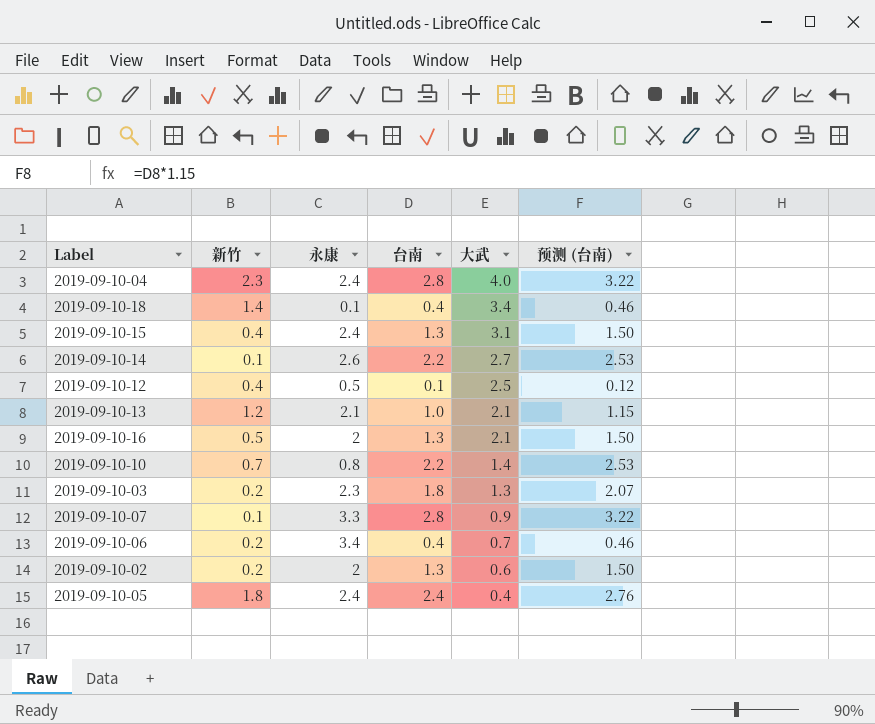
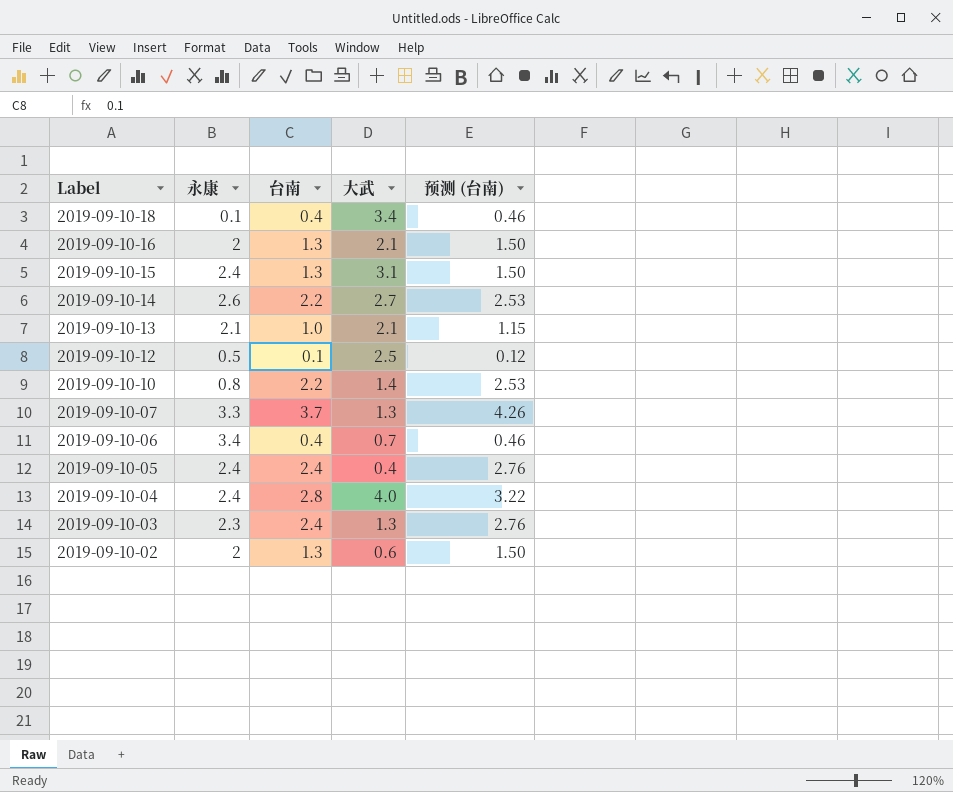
row order: 大武 descending -> Label descending
column 新竹 | position: 2 -> none
2019-09-10-07 | 台南: 2.8 -> 3.7
2019-09-10-07 | 大武: 0.9 -> 1.3
2019-09-10-07 | 预测 (台南): 3.22 -> 4.26
2019-09-10-03 | 台南: 1.8 -> 2.4
2019-09-10-03 | 预测 (台南): 2.07 -> 2.76

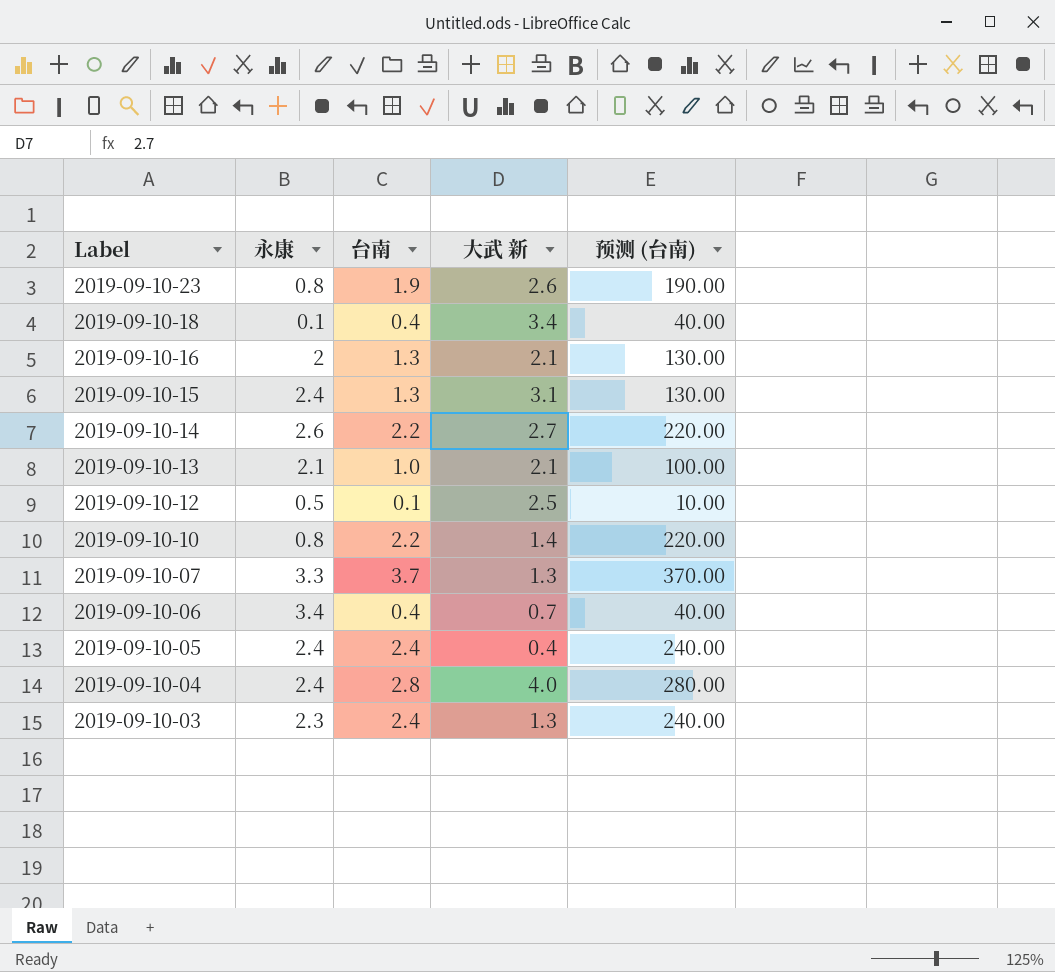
column name: 大武 -> 大武 新
column 预测 (台南) | formula: [台南] * 1.15 -> [台南] * 100
row 2019-09-10-02: 2 | 1.3 | 0.6 | 1.50 -> none
row 2019-09-10-23: none -> 0.8 | 1.9 | 2.6 | 190.00

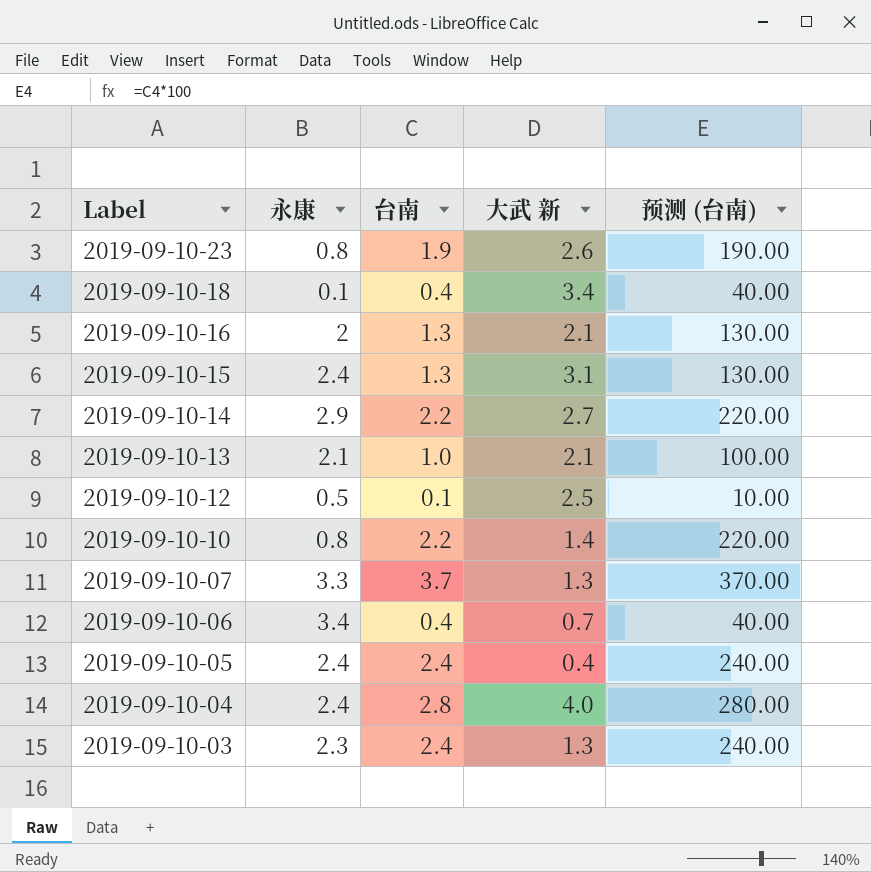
2019-09-10-14 | 永康: 2.6 -> 2.9

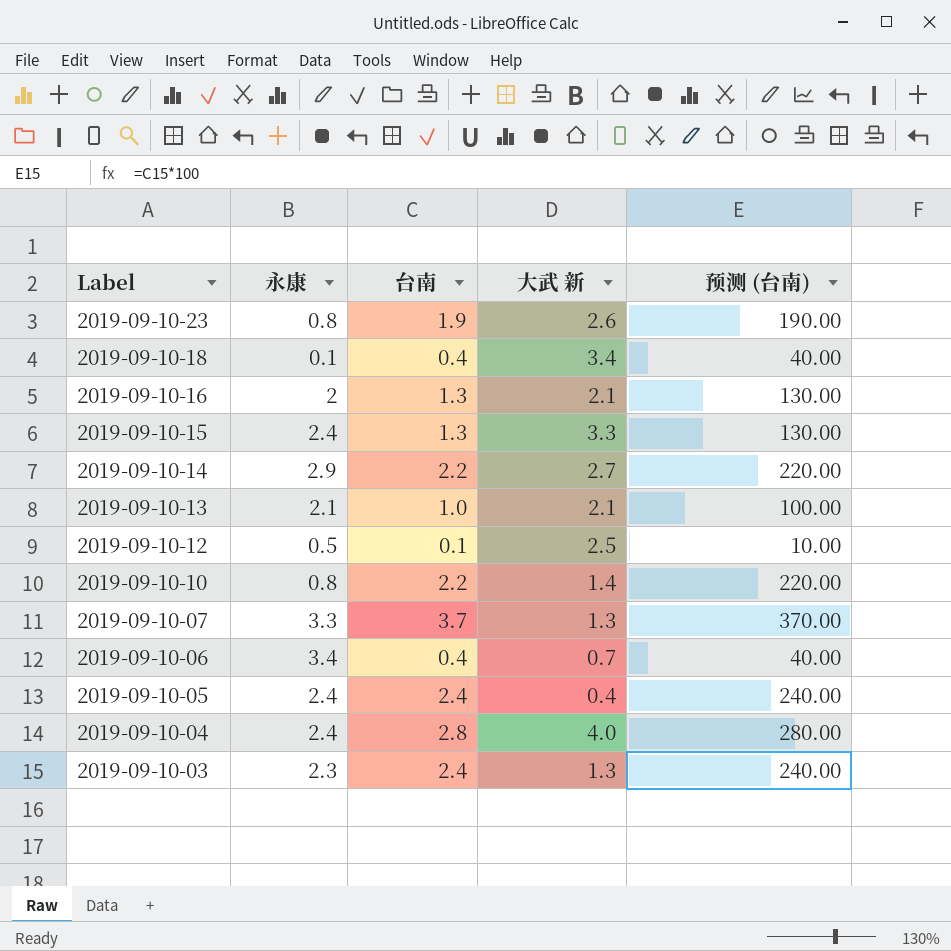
2019-09-10-15 | 大武 新: 3.1 -> 3.3

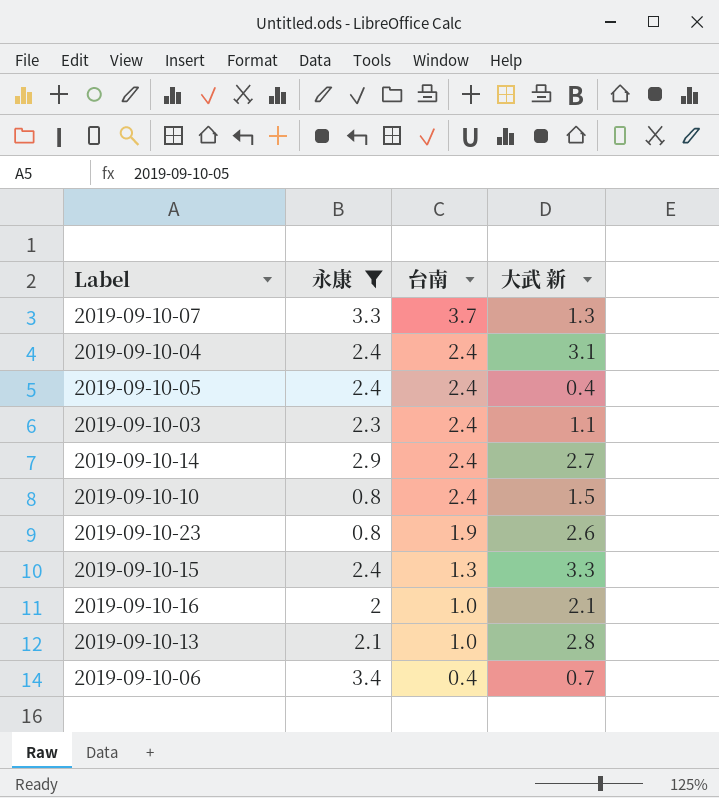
filter: none -> 永康 >= 0.8
row order: Label descending -> 台南 descending
column 预测 (台南) | formula: [台南] * 100 -> none
2019-09-10-04 | 台南: 2.8 -> 2.4
2019-09-10-04 | 大武 新: 4.0 -> 3.1
2019-09-10-03 | 大武 新: 1.3 -> 1.1
2019-09-10-14 | 台南: 2.2 -> 2.4
2019-09-10-10 | 台南: 2.2 -> 2.4
2019-09-10-10 | 大武 新: 1.4 -> 1.5
2019-09-10-16 | 台南: 1.3 -> 1.0
2019-09-10-13 | 大武 新: 2.1 -> 2.8

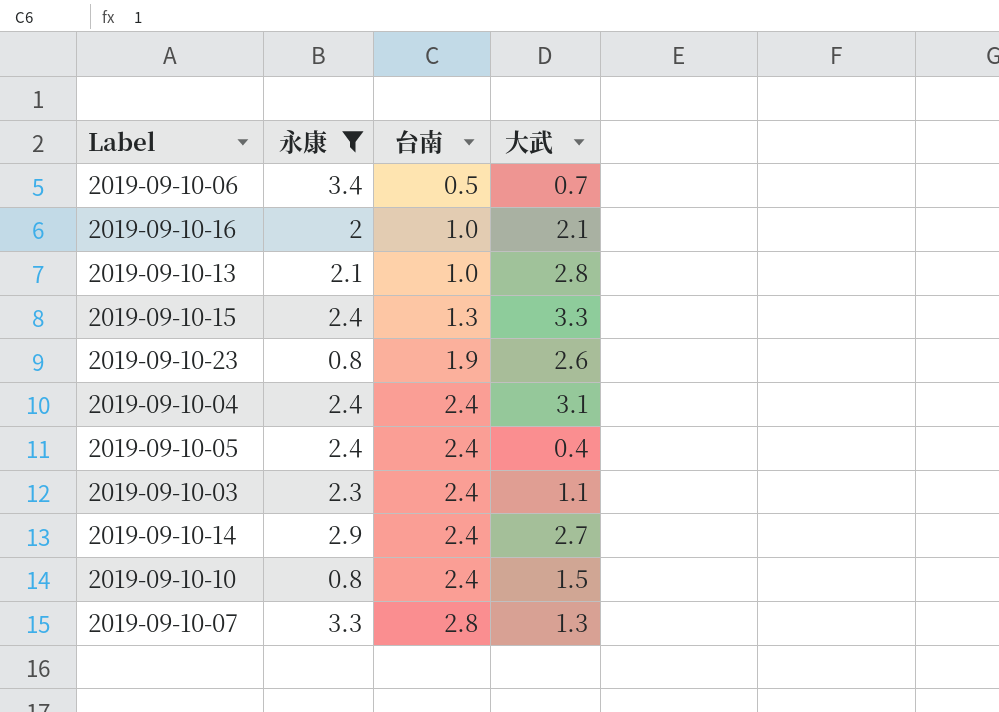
row order: 台南 descending -> 台南 ascending
column name: 大武 新 -> 大武
2019-09-10-06 | 台南: 0.4 -> 0.5
2019-09-10-07 | 台南: 3.7 -> 2.8

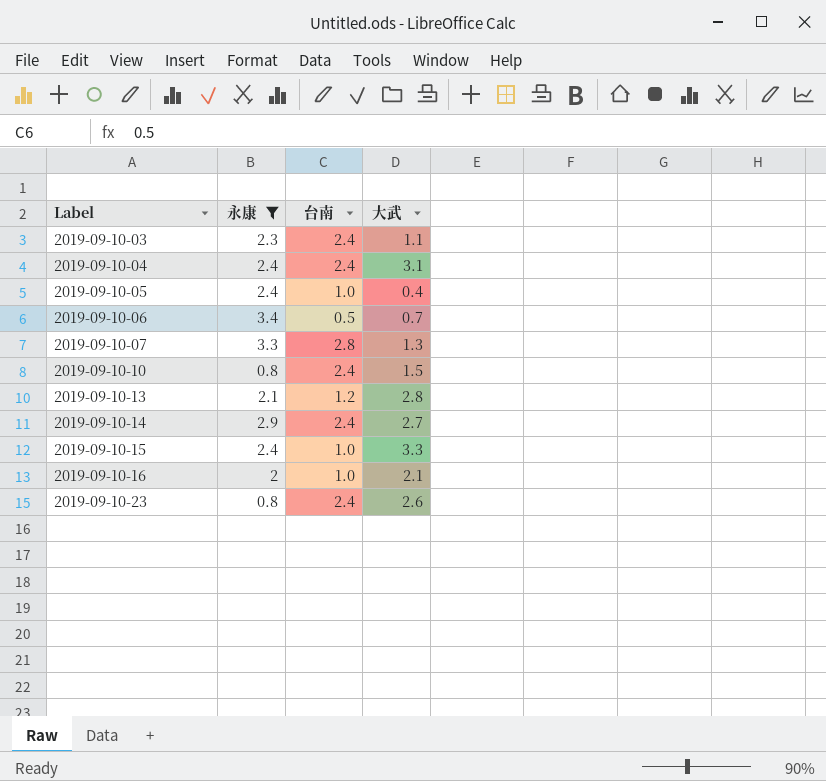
row order: 台南 ascending -> Label ascending
2019-09-10-05 | 台南: 2.4 -> 1.0
2019-09-10-13 | 台南: 1.0 -> 1.2
2019-09-10-15 | 台南: 1.3 -> 1.0
2019-09-10-23 | 台南: 1.9 -> 2.4

